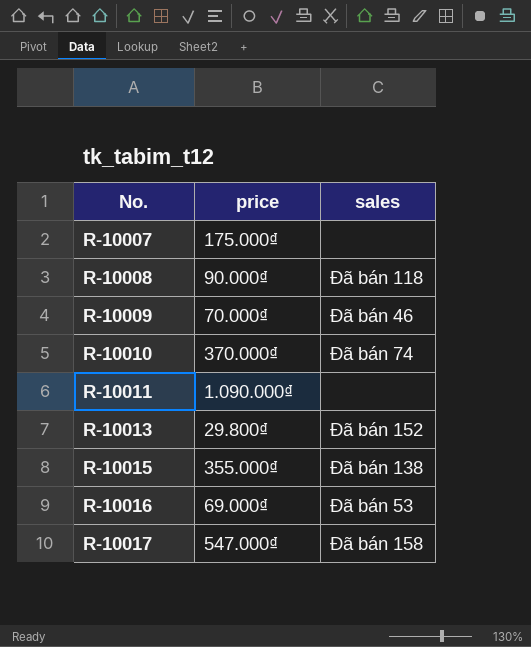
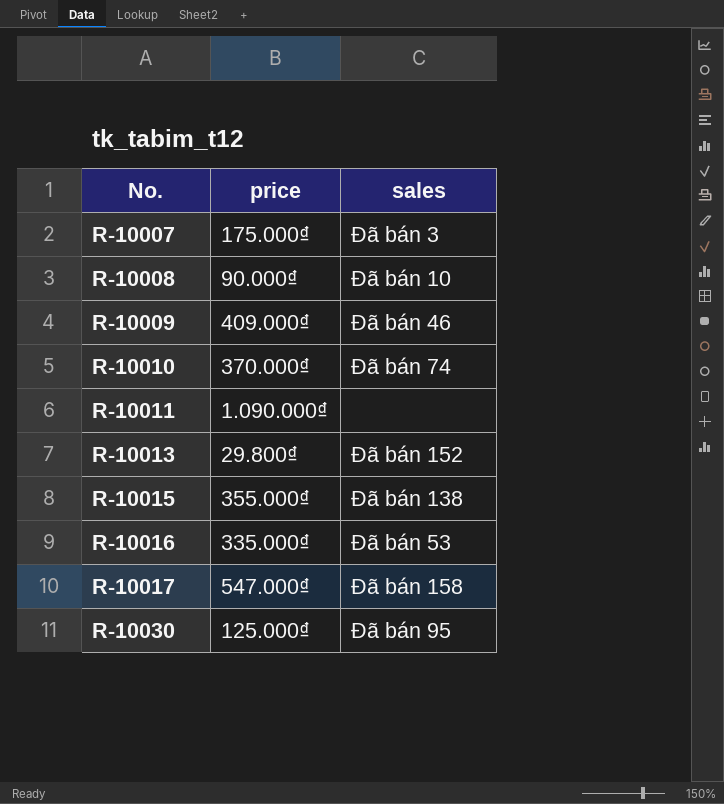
R-10007 | sales: none -> Đã bán 3
R-10008 | sales: Đã bán 118 -> Đã bán 10
R-10009 | price: 70.000₫ -> 409.000₫
R-10016 | price: 69.000₫ -> 335.000₫
row R-10030: none -> 125.000₫ | Đã bán 95

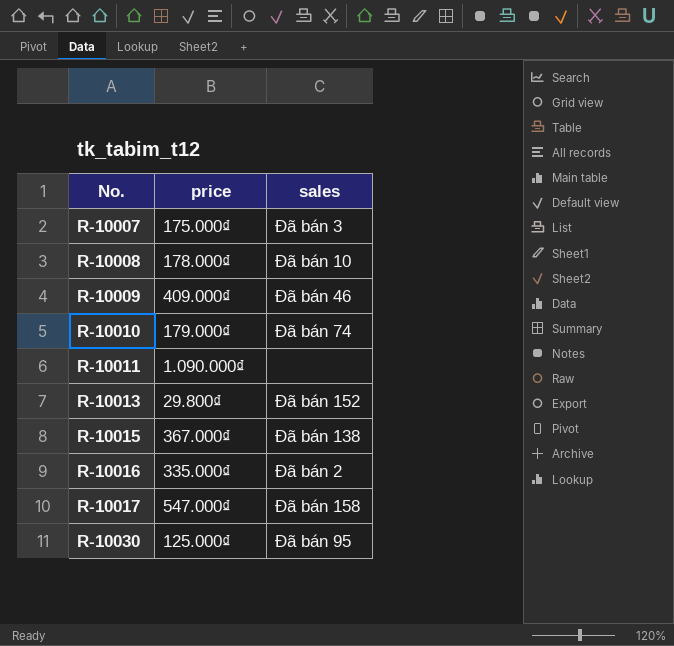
R-10008 | price: 90.000₫ -> 178.000₫
R-10010 | price: 370.000₫ -> 179.000₫
R-10015 | price: 355.000₫ -> 367.000₫
R-10016 | sales: Đã bán 53 -> Đã bán 2

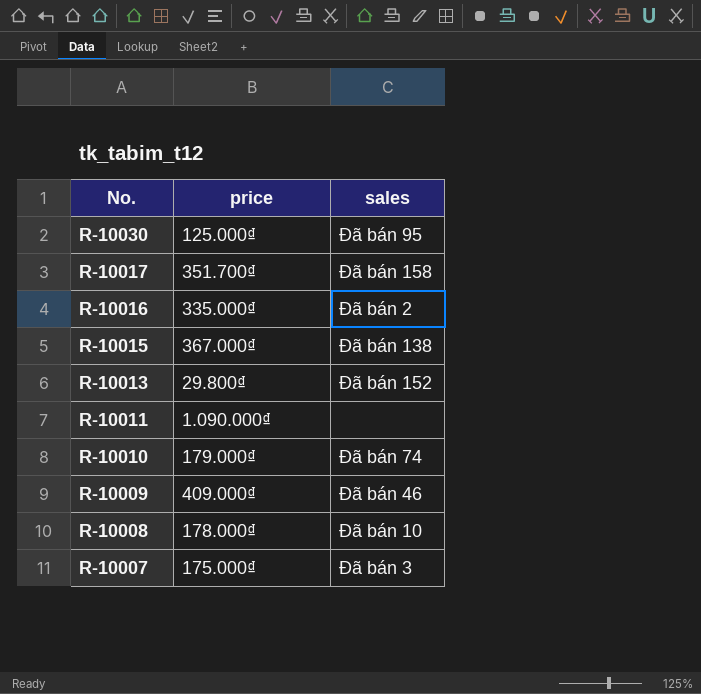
row order: No. ascending -> No. descending
R-10017 | price: 547.000₫ -> 351.700₫

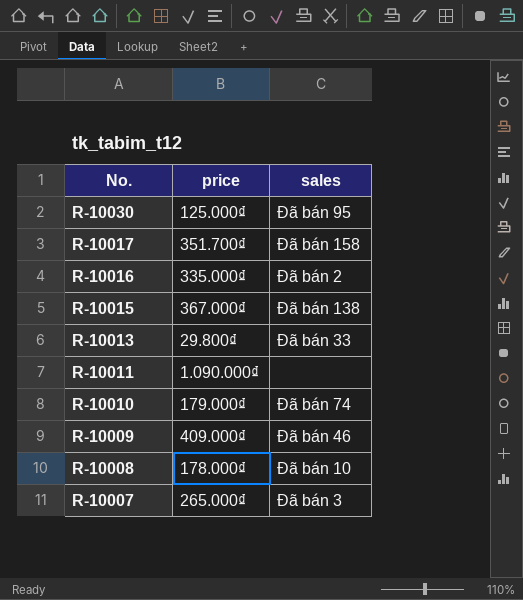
R-10013 | sales: Đã bán 152 -> Đã bán 33
R-10007 | price: 175.000₫ -> 265.000₫

